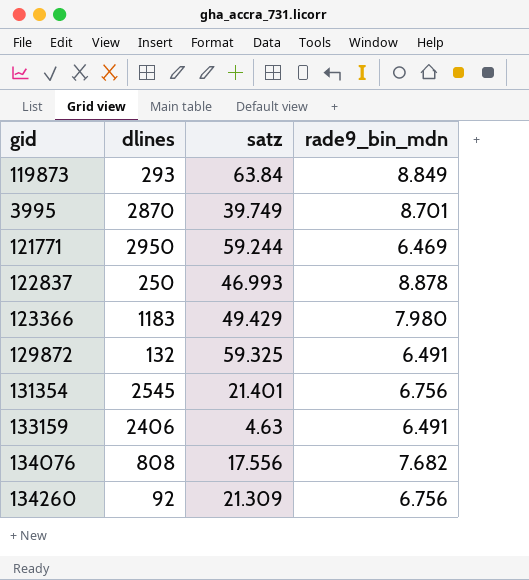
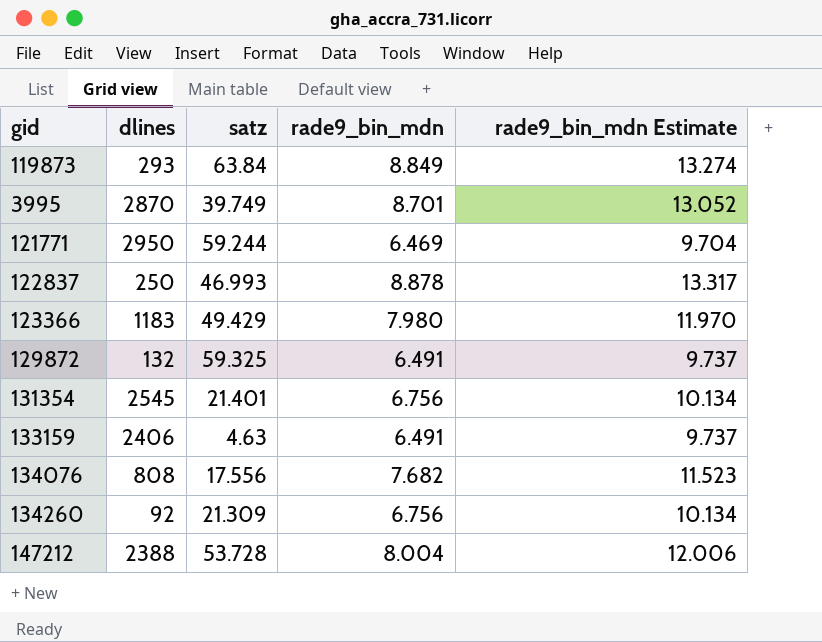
column rade9_bin_mdn Estimate | formula: none -> [rade9_bin_mdn] * 1.5
row 147212: none -> 2388 | 53.728 | 8.004 | 12.006

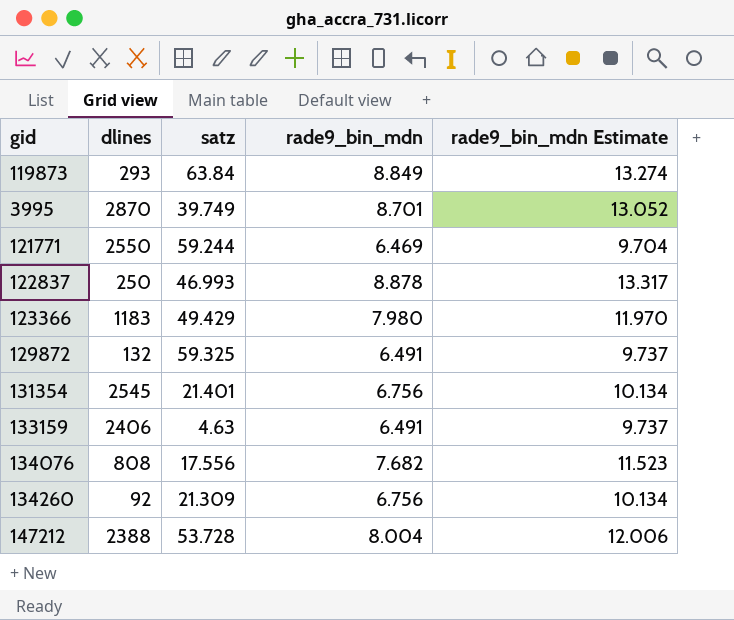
121771 | dlines: 2950 -> 2550

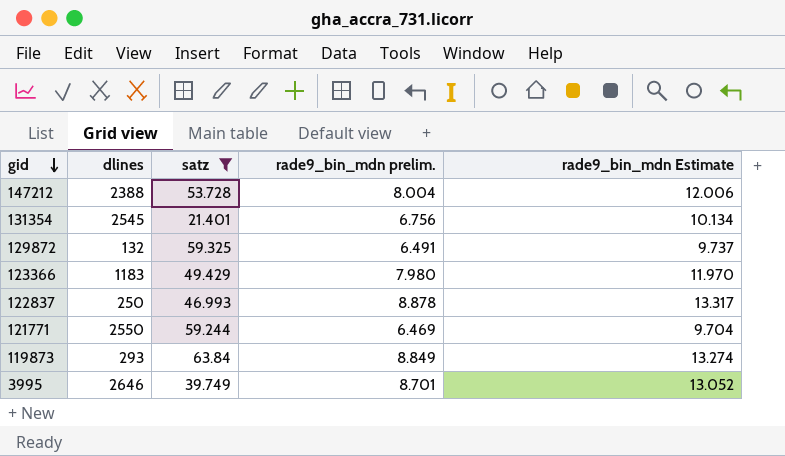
filter: none -> satz >= 21.401
row order: none -> gid descending
column name: rade9_bin_mdn -> rade9_bin_mdn prelim.
3995 | dlines: 2870 -> 2646

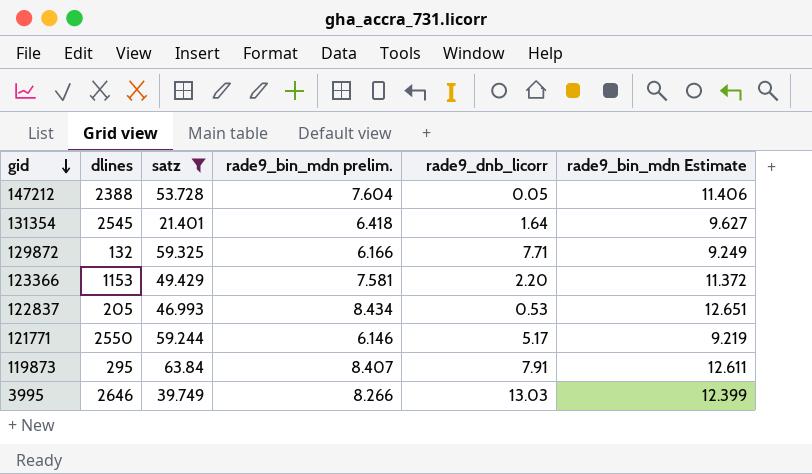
column rade9_dnb_licorr | position: none -> 5
147212 | rade9_bin_mdn prelim.: 8.004 -> 7.604
147212 | rade9_bin_mdn Estimate: 12.006 -> 11.406
131354 | rade9_bin_mdn prelim.: 6.756 -> 6.418
131354 | rade9_bin_mdn Estimate: 10.134 -> 9.627
129872 | rade9_bin_mdn prelim.: 6.491 -> 6.166
129872 | rade9_bin_mdn Estimate: 9.737 -> 9.249
123366 | dlines: 1183 -> 1153
123366 | rade9_bin_mdn prelim.: 7.980 -> 7.581
123366 | rade9_bin_mdn Estimate: 11.970 -> 11.372
122837 | dlines: 250 -> 205
122837 | rade9_bin_mdn prelim.: 8.878 -> 8.434
122837 | rade9_bin_mdn Estimate: 13.317 -> 12.651
121771 | rade9_bin_mdn prelim.: 6.469 -> 6.146
121771 | rade9_bin_mdn Estimate: 9.704 -> 9.219
119873 | dlines: 293 -> 295
119873 | rade9_bin_mdn prelim.: 8.849 -> 8.407
119873 | rade9_bin_mdn Estimate: 13.274 -> 12.611
3995 | rade9_bin_mdn prelim.: 8.701 -> 8.266
3995 | rade9_bin_mdn Estimate: 13.052 -> 12.399

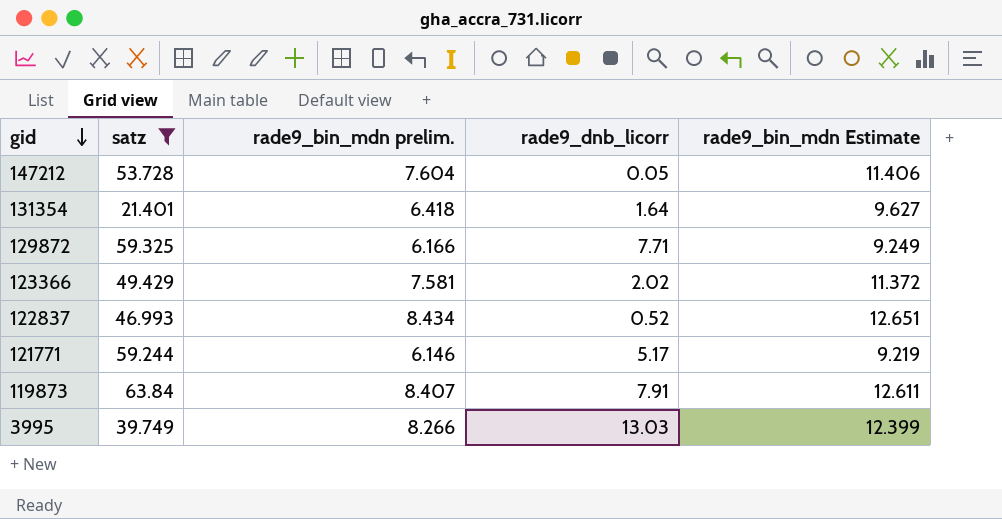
column dlines | position: 2 -> none
123366 | rade9_dnb_licorr: 2.20 -> 2.02
122837 | rade9_dnb_licorr: 0.53 -> 0.52

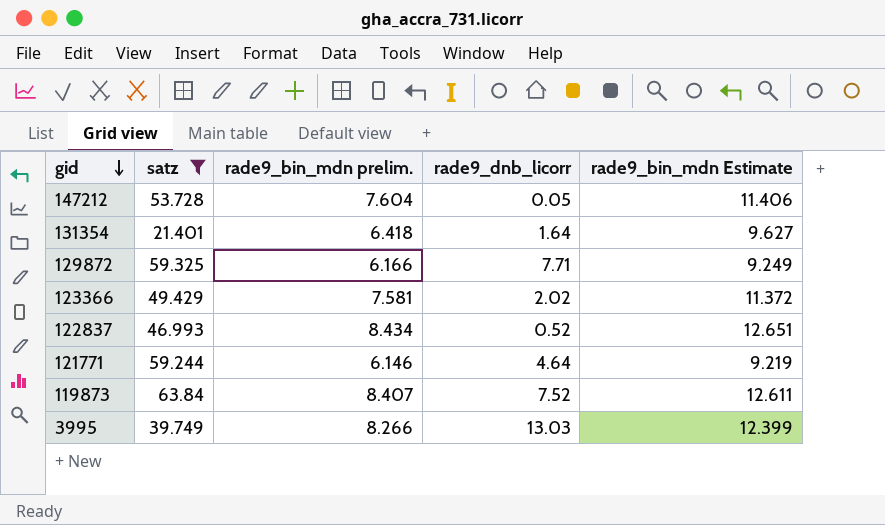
121771 | rade9_dnb_licorr: 5.17 -> 4.64
119873 | rade9_dnb_licorr: 7.91 -> 7.52

